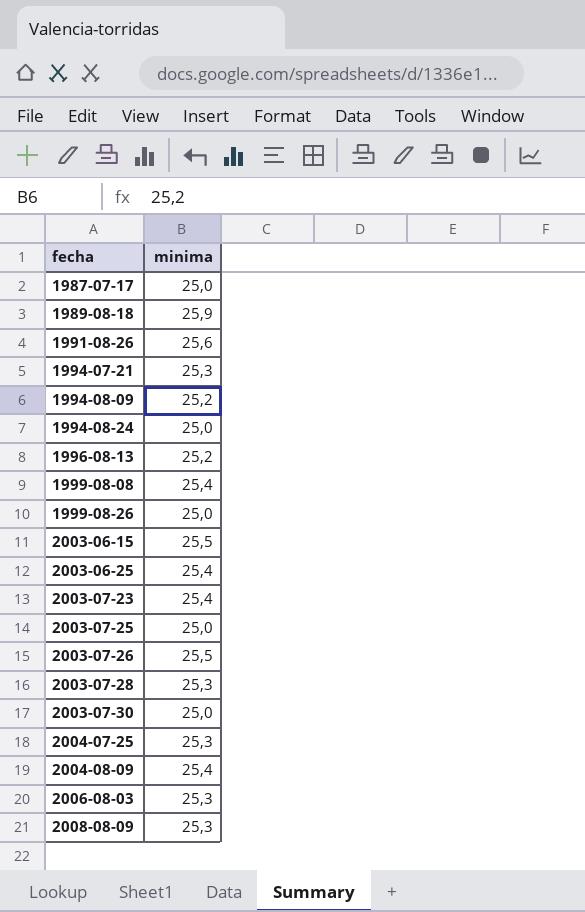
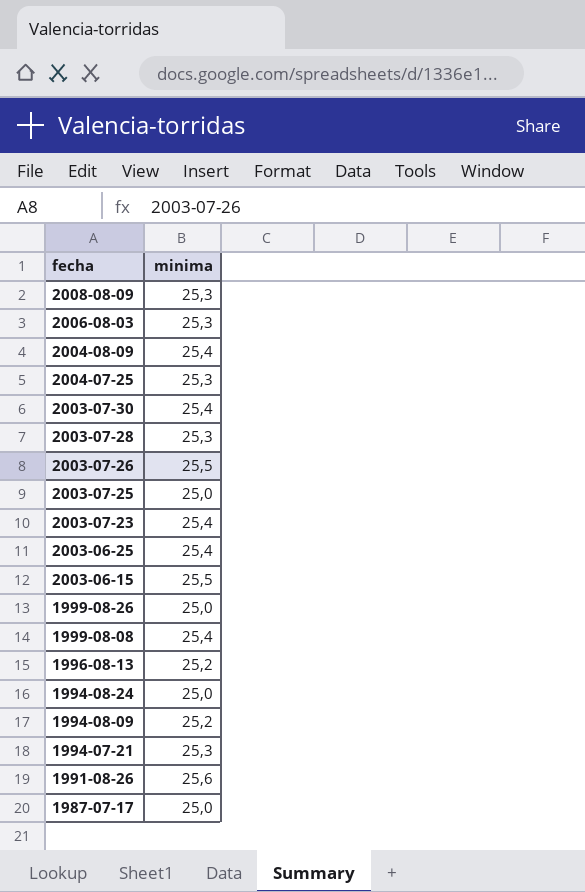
row order: fecha ascending -> fecha descending
row 1989-08-18: 25,9 -> none
2003-07-30 | minima: 25,0 -> 25,4

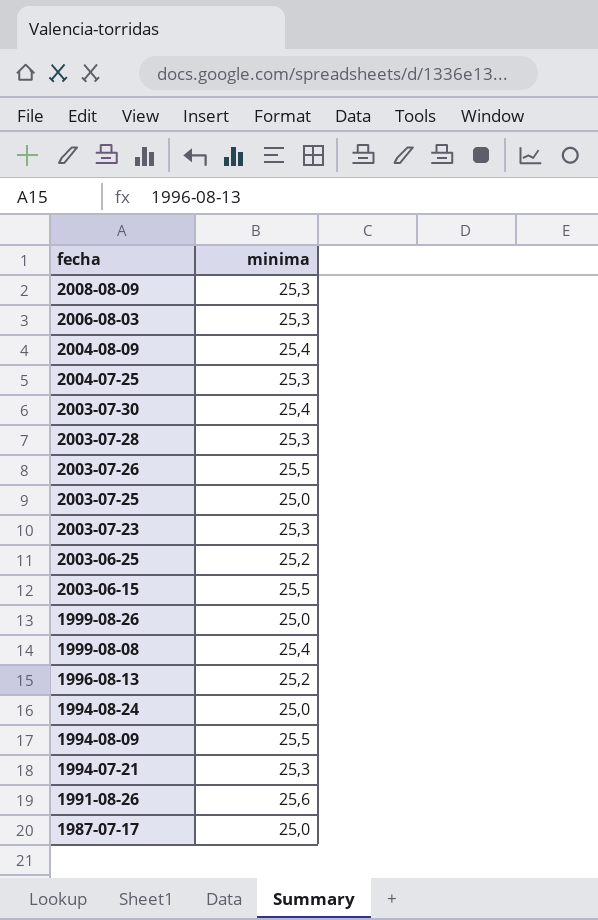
2003-07-23 | minima: 25,4 -> 25,3
2003-06-25 | minima: 25,4 -> 25,2
1994-08-09 | minima: 25,2 -> 25,5

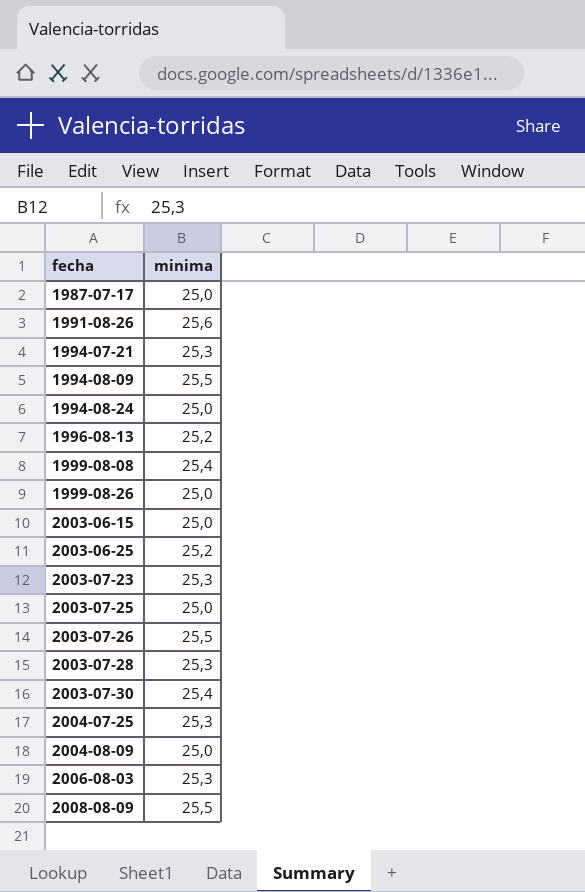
row order: fecha descending -> fecha ascending
2003-06-15 | minima: 25,5 -> 25,0
2004-08-09 | minima: 25,4 -> 25,0
2008-08-09 | minima: 25,3 -> 25,5

